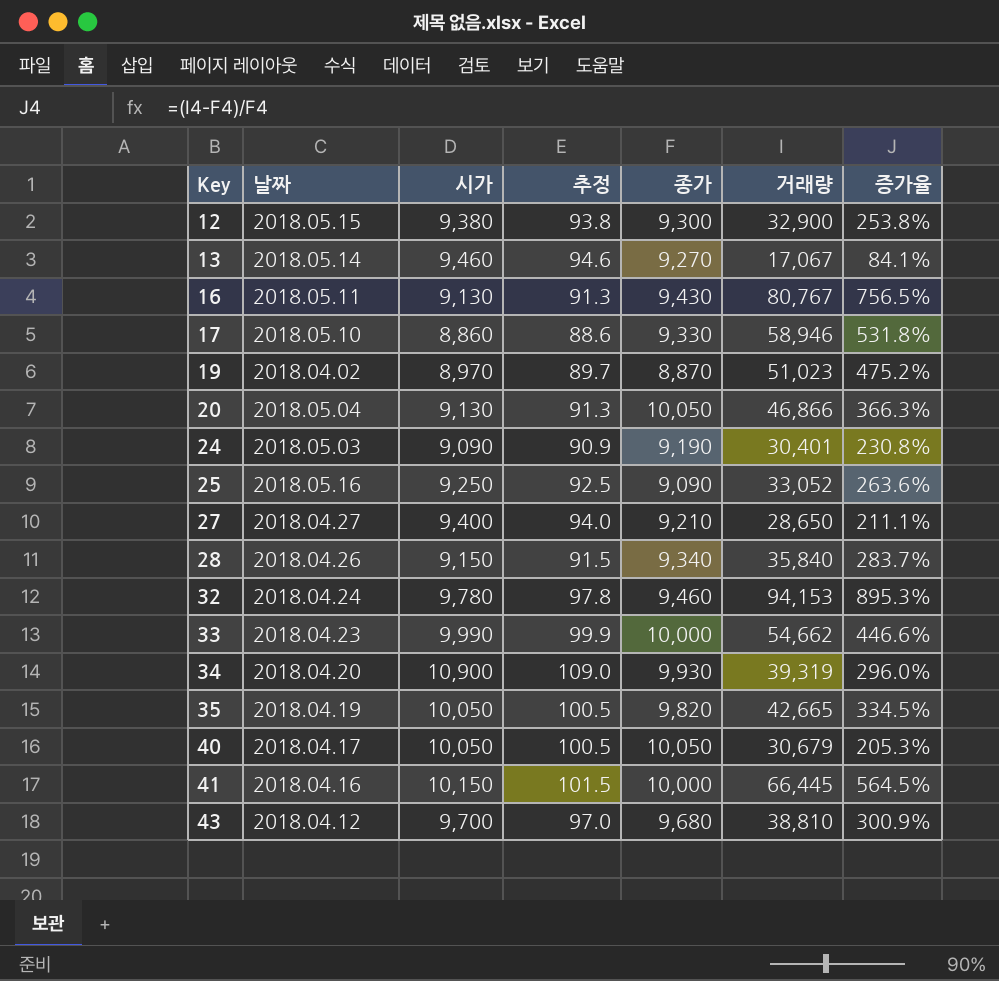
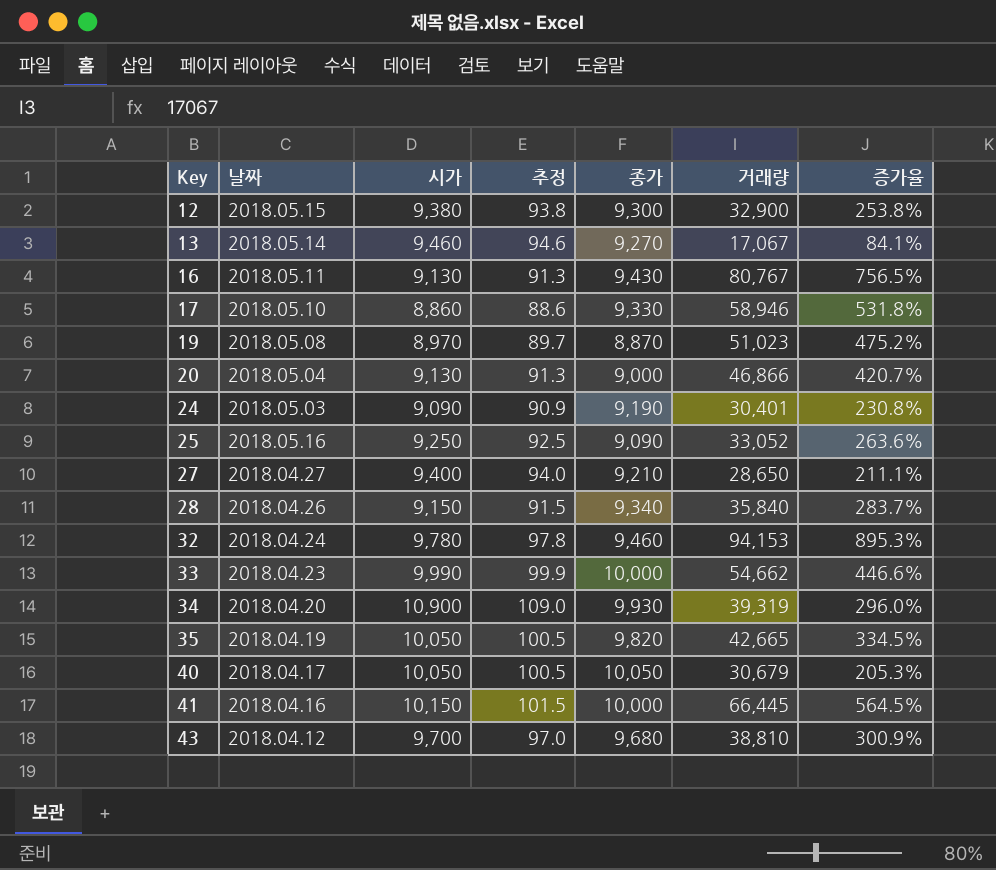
19 | 날짜: 2018.04.02 -> 2018.05.08
20 | 종가: 10,050 -> 9,000
20 | 증가율: 366.3% -> 420.7%

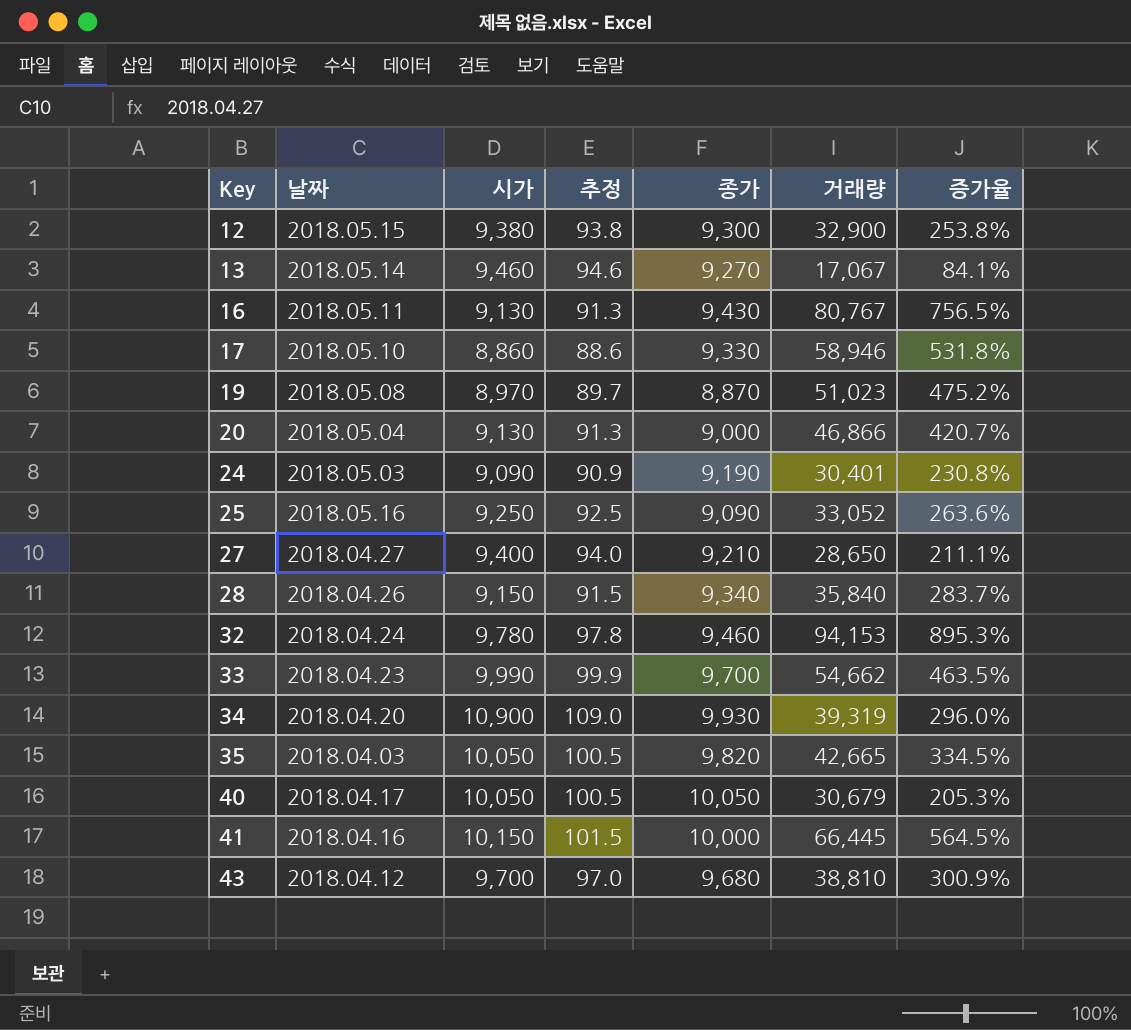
33 | 종가: 10,000 -> 9,700
33 | 증가율: 446.6% -> 463.5%
35 | 날짜: 2018.04.19 -> 2018.04.03

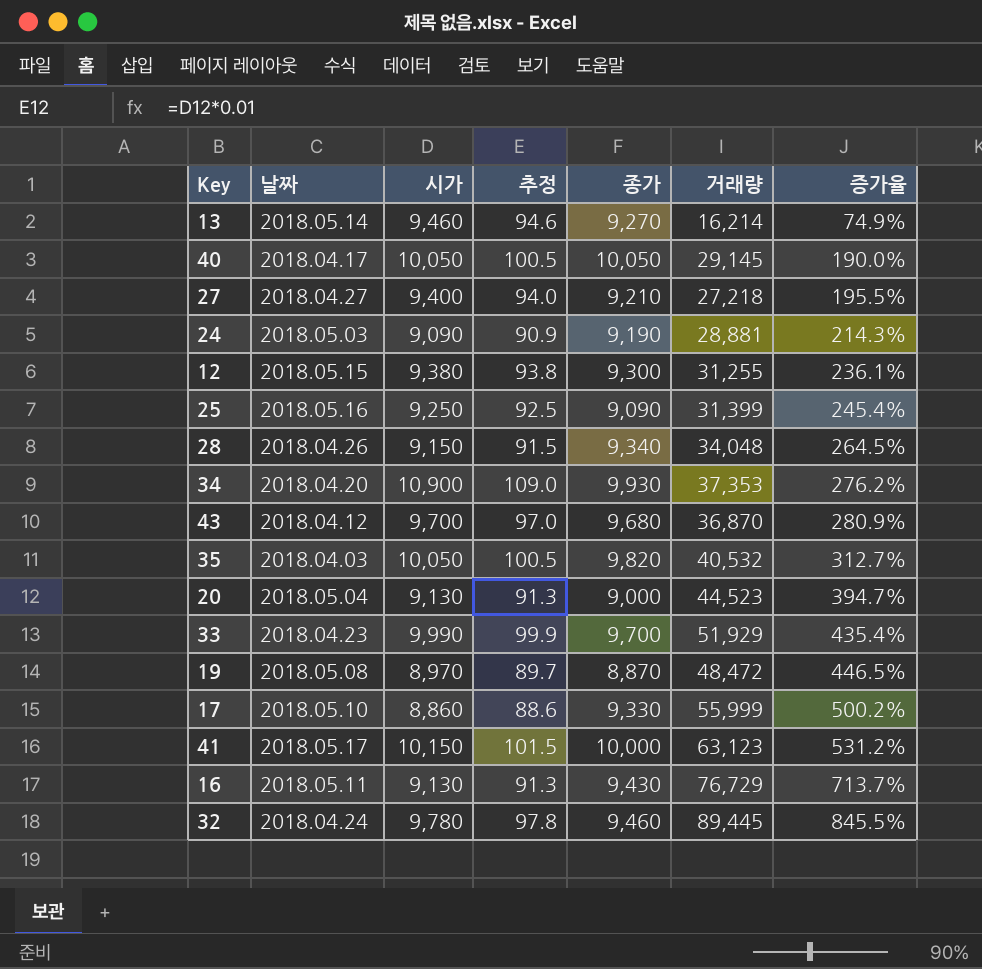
row order: Key ascending -> 증가율 ascending
13 | 거래량: 17,067 -> 16,214
13 | 증가율: 84.1% -> 74.9%
40 | 거래량: 30,679 -> 29,145
40 | 증가율: 205.3% -> 190.0%
27 | 거래량: 28,650 -> 27,218
27 | 증가율: 211.1% -> 195.5%
24 | 거래량: 30,401 -> 28,881
24 | 증가율: 230.8% -> 214.3%
12 | 거래량: 32,900 -> 31,255
12 | 증가율: 253.8% -> 236.1%
25 | 거래량: 33,052 -> 31,399
25 | 증가율: 263.6% -> 245.4%
28 | 거래량: 35,840 -> 34,048
28 | 증가율: 283.7% -> 264.5%
34 | 거래량: 39,319 -> 37,353
34 | 증가율: 296.0% -> 276.2%
43 | 거래량: 38,810 -> 36,870
43 | 증가율: 300.9% -> 280.9%
35 | 거래량: 42,665 -> 40,532
35 | 증가율: 334.5% -> 312.7%
20 | 거래량: 46,866 -> 44,523
20 | 증가율: 420.7% -> 394.7%
33 | 거래량: 54,662 -> 51,929
33 | 증가율: 463.5% -> 435.4%
19 | 거래량: 51,023 -> 48,472
19 | 증가율: 475.2% -> 446.5%
17 | 거래량: 58,946 -> 55,999
17 | 증가율: 531.8% -> 500.2%
41 | 날짜: 2018.04.16 -> 2018.05.17
41 | 거래량: 66,445 -> 63,123
41 | 증가율: 564.5% -> 531.2%
16 | 거래량: 80,767 -> 76,729
16 | 증가율: 756.5% -> 713.7%
32 | 거래량: 94,153 -> 89,445
32 | 증가율: 895.3% -> 845.5%

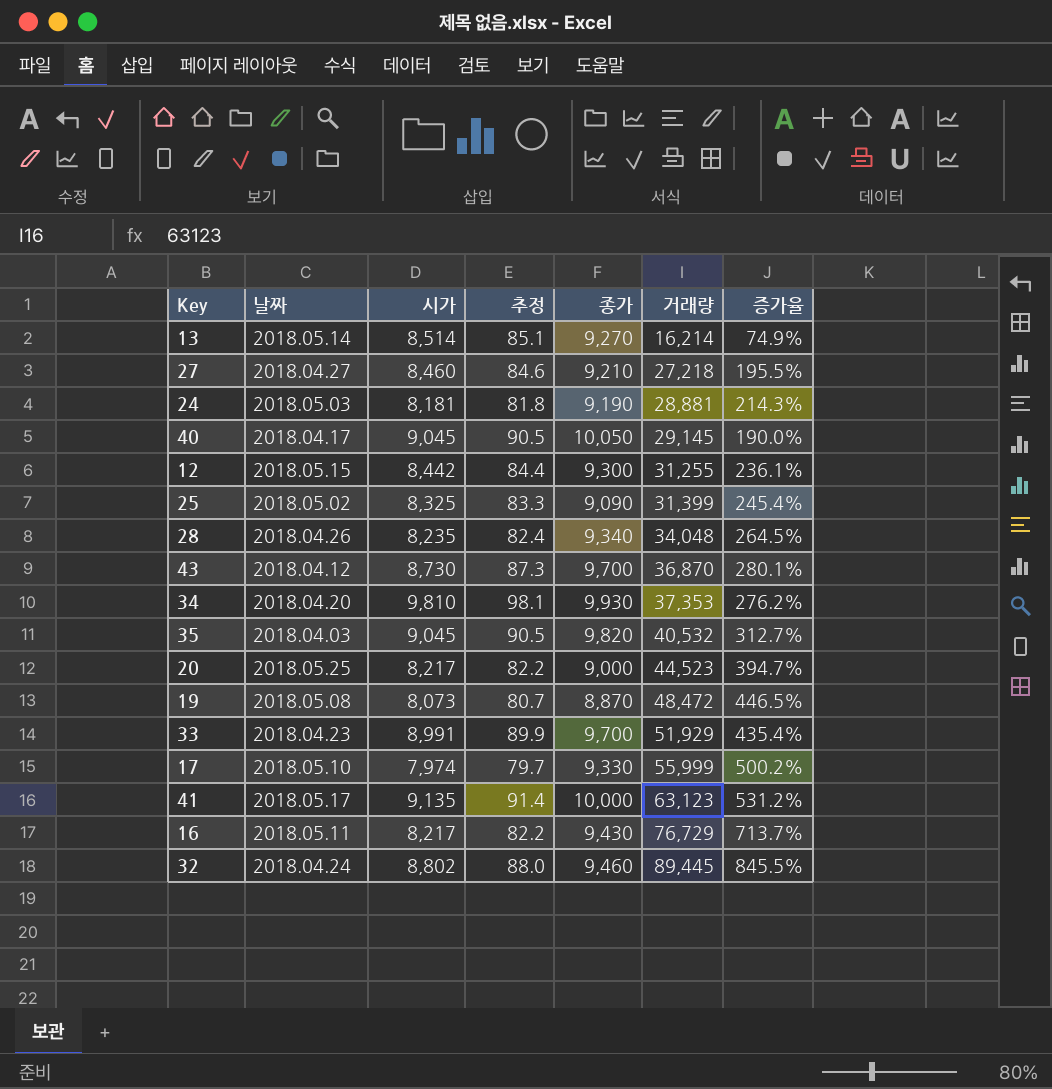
row order: 증가율 ascending -> 거래량 ascending
13 | 시가: 9,460 -> 8,514
13 | 추정: 94.6 -> 85.1
27 | 시가: 9,400 -> 8,460
27 | 추정: 94.0 -> 84.6
24 | 시가: 9,090 -> 8,181
24 | 추정: 90.9 -> 81.8
40 | 시가: 10,050 -> 9,045
40 | 추정: 100.5 -> 90.5
12 | 시가: 9,380 -> 8,442
12 | 추정: 93.8 -> 84.4
25 | 날짜: 2018.05.16 -> 2018.05.02
25 | 시가: 9,250 -> 8,325
25 | 추정: 92.5 -> 83.3
28 | 시가: 9,150 -> 8,235
28 | 추정: 91.5 -> 82.4
43 | 시가: 9,700 -> 8,730
43 | 추정: 97.0 -> 87.3
43 | 종가: 9,680 -> 9,700
43 | 증가율: 280.9% -> 280.1%
34 | 시가: 10,900 -> 9,810
34 | 추정: 109.0 -> 98.1
35 | 시가: 10,050 -> 9,045
35 | 추정: 100.5 -> 90.5
20 | 날짜: 2018.05.04 -> 2018.05.25
20 | 시가: 9,130 -> 8,217
20 | 추정: 91.3 -> 82.2
19 | 시가: 8,970 -> 8,073
19 | 추정: 89.7 -> 80.7
33 | 시가: 9,990 -> 8,991
33 | 추정: 99.9 -> 89.9
17 | 시가: 8,860 -> 7,974
17 | 추정: 88.6 -> 79.7
41 | 시가: 10,150 -> 9,135
41 | 추정: 101.5 -> 91.4
16 | 시가: 9,130 -> 8,217
16 | 추정: 91.3 -> 82.2
32 | 시가: 9,780 -> 8,802
32 | 추정: 97.8 -> 88.0

